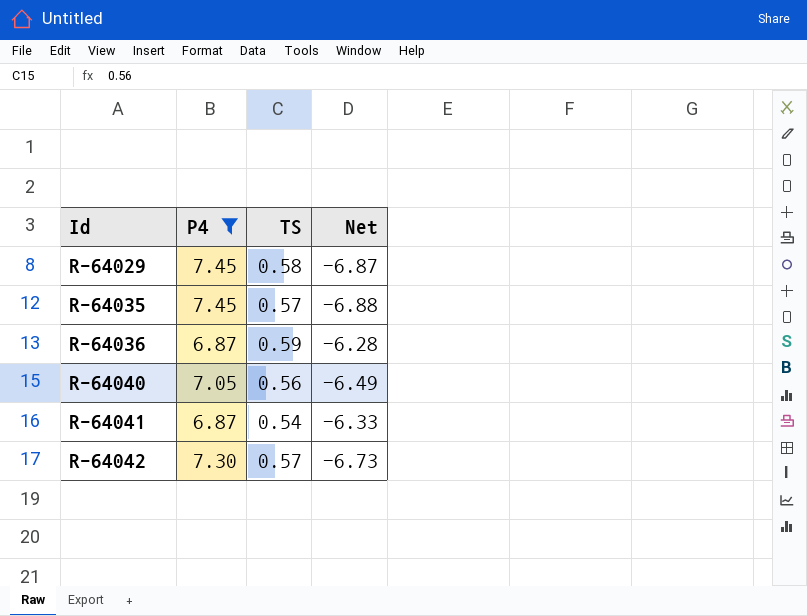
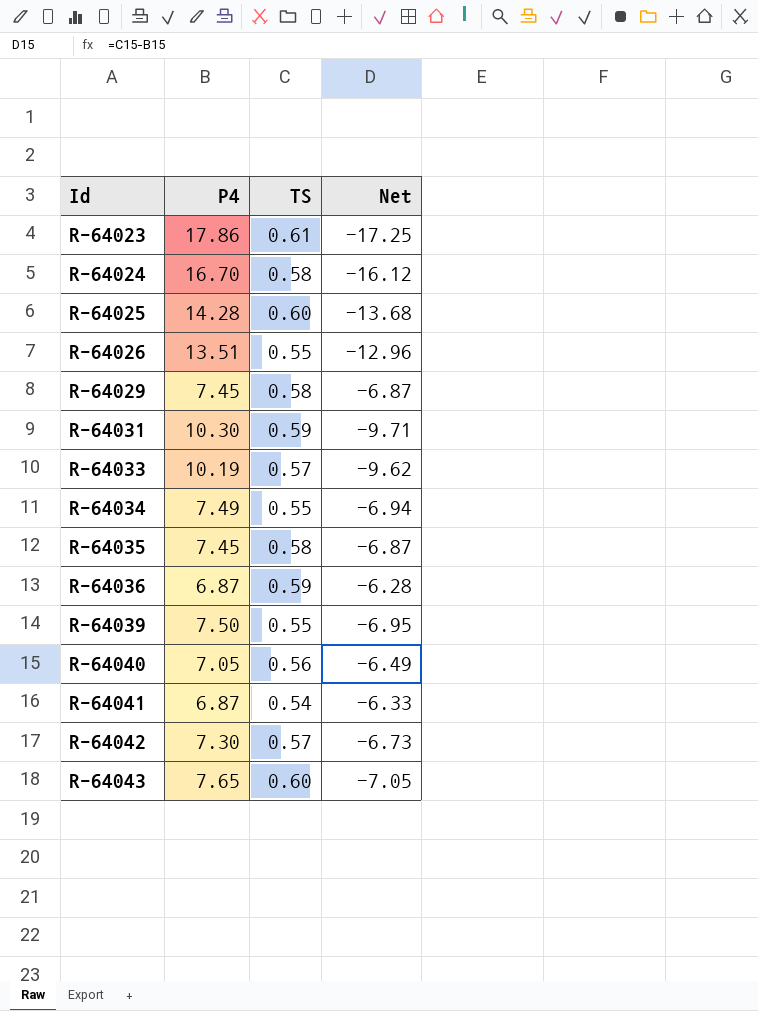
filter: P4 <= 7.45 -> none
R-64035 | TS: 0.57 -> 0.58
R-64035 | Net: -6.88 -> -6.87

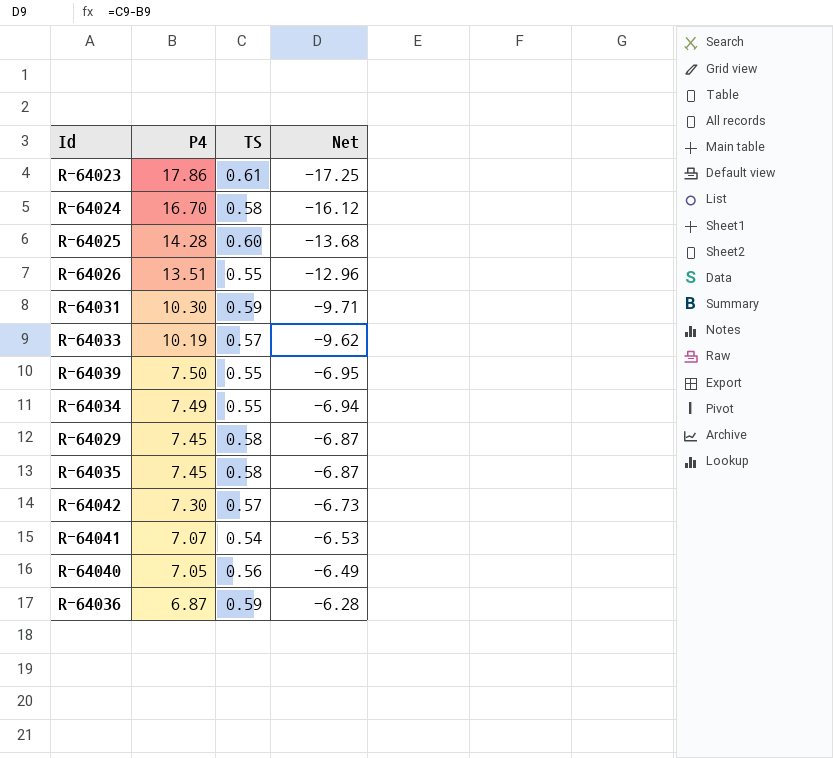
row order: Id ascending -> P4 descending
row R-64043: 7.65 | 0.60 | -7.05 -> none
R-64041 | P4: 6.87 -> 7.07
R-64041 | Net: -6.33 -> -6.53

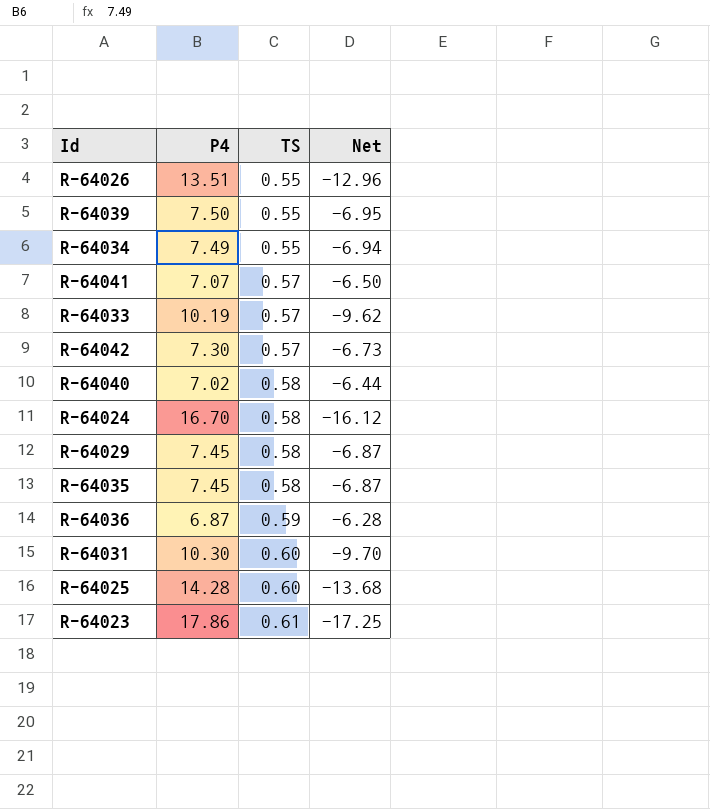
row order: P4 descending -> TS ascending
R-64041 | TS: 0.54 -> 0.57
R-64041 | Net: -6.53 -> -6.50
R-64040 | P4: 7.05 -> 7.02
R-64040 | TS: 0.56 -> 0.58
R-64040 | Net: -6.49 -> -6.44
R-64031 | TS: 0.59 -> 0.60
R-64031 | Net: -9.71 -> -9.70

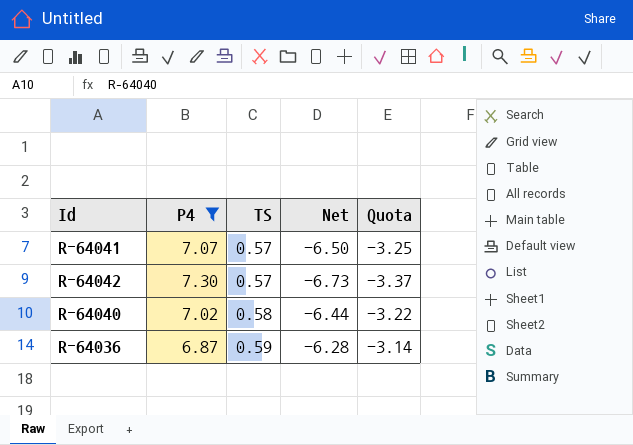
filter: none -> P4 <= 7.30
column Quota | formula: none -> [Net] * 0.5

